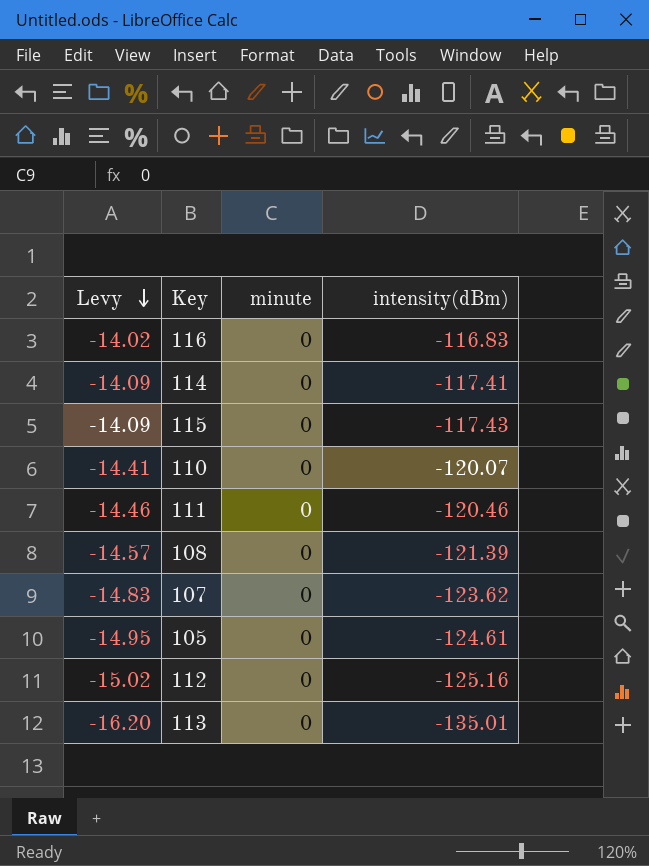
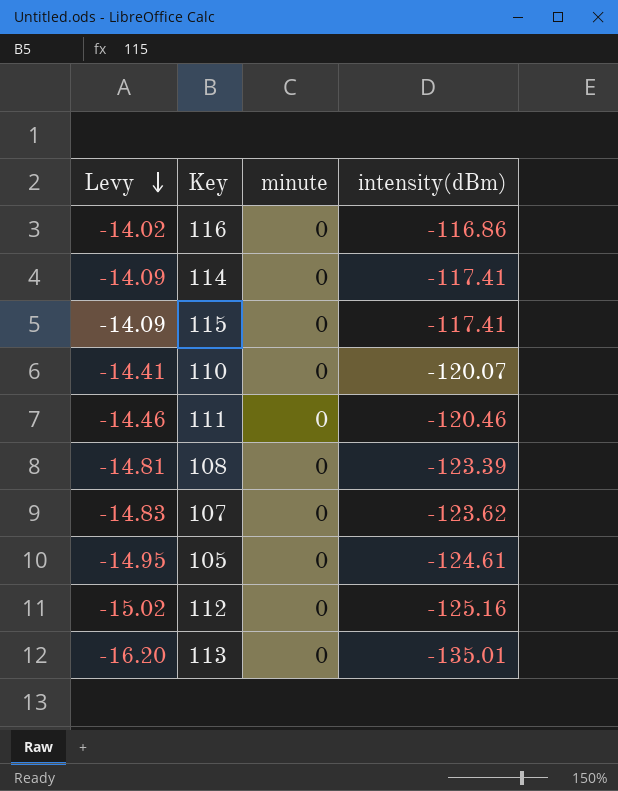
116 | intensity(dBm): -116.83 -> -116.86
115 | intensity(dBm): -117.43 -> -117.41
108 | Levy: -14.57 -> -14.81
108 | intensity(dBm): -121.39 -> -123.39

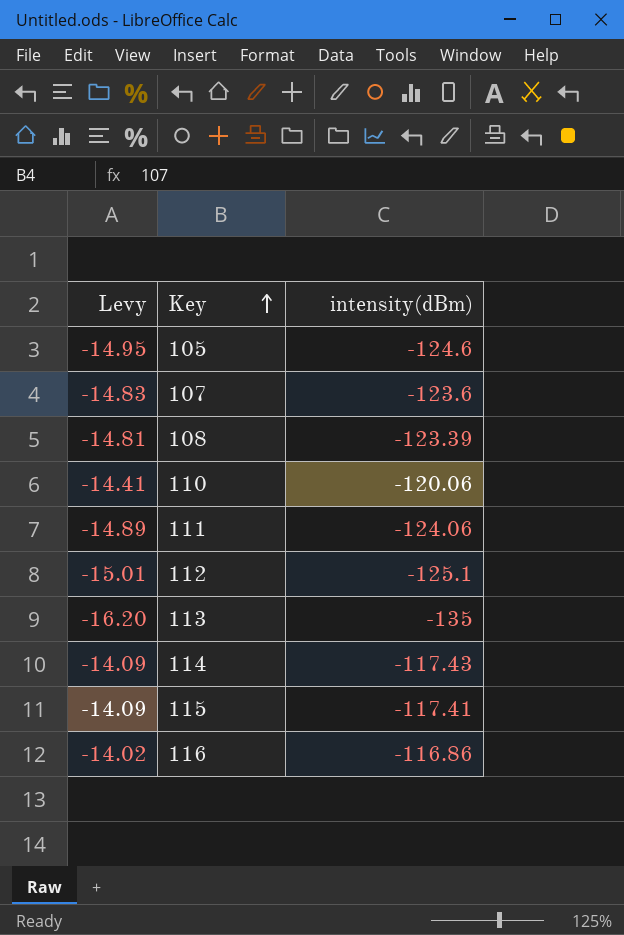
row order: Levy descending -> Key ascending
column minute | position: 3 -> none
105 | intensity(dBm): -124.61 -> -124.6
107 | intensity(dBm): -123.62 -> -123.6
110 | intensity(dBm): -120.07 -> -120.06
111 | Levy: -14.46 -> -14.89
111 | intensity(dBm): -120.46 -> -124.06
112 | Levy: -15.02 -> -15.01
112 | intensity(dBm): -125.16 -> -125.1
113 | intensity(dBm): -135.01 -> -135
114 | intensity(dBm): -117.41 -> -117.43

